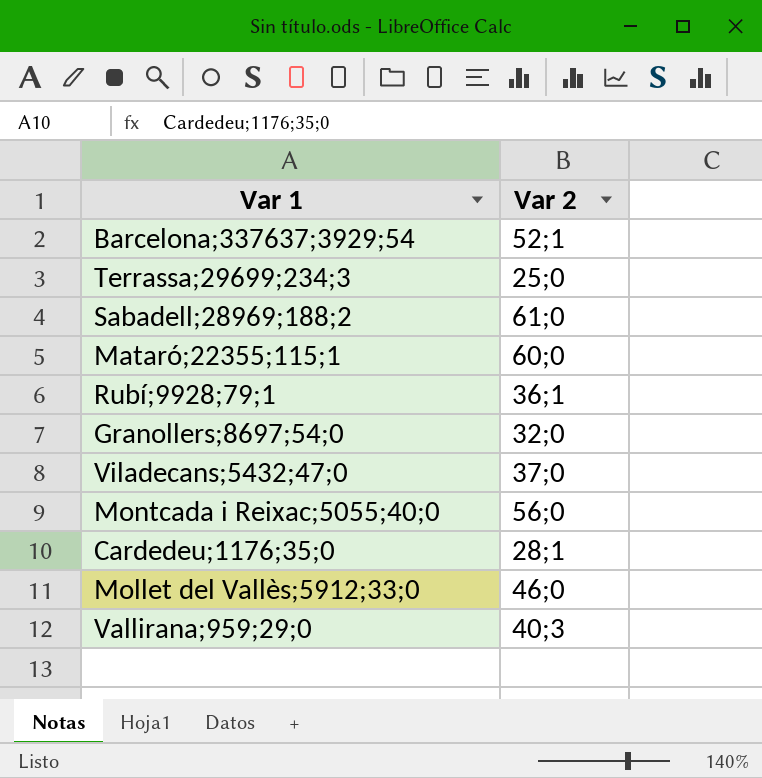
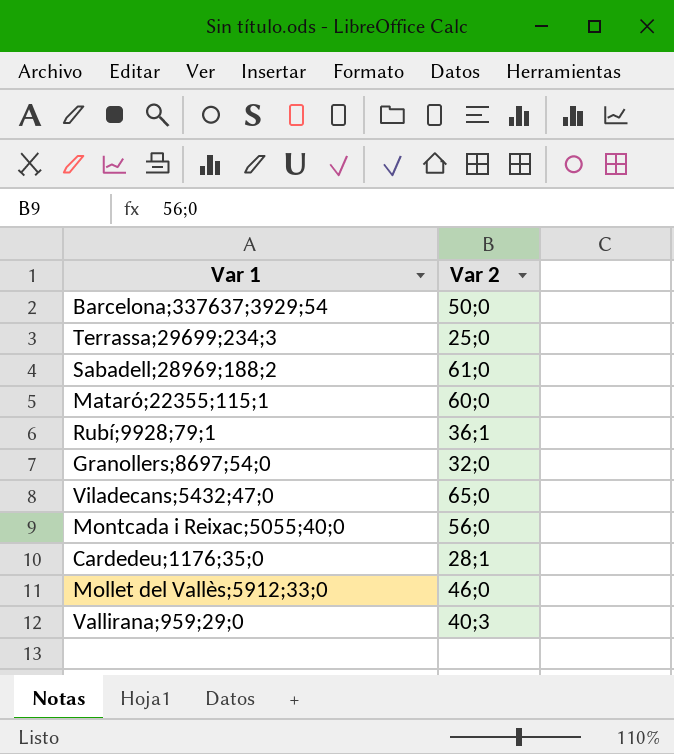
Barcelona;337637;3929;54 | Var 2: 52;1 -> 50;0
Viladecans;5432;47;0 | Var 2: 37;0 -> 65;0

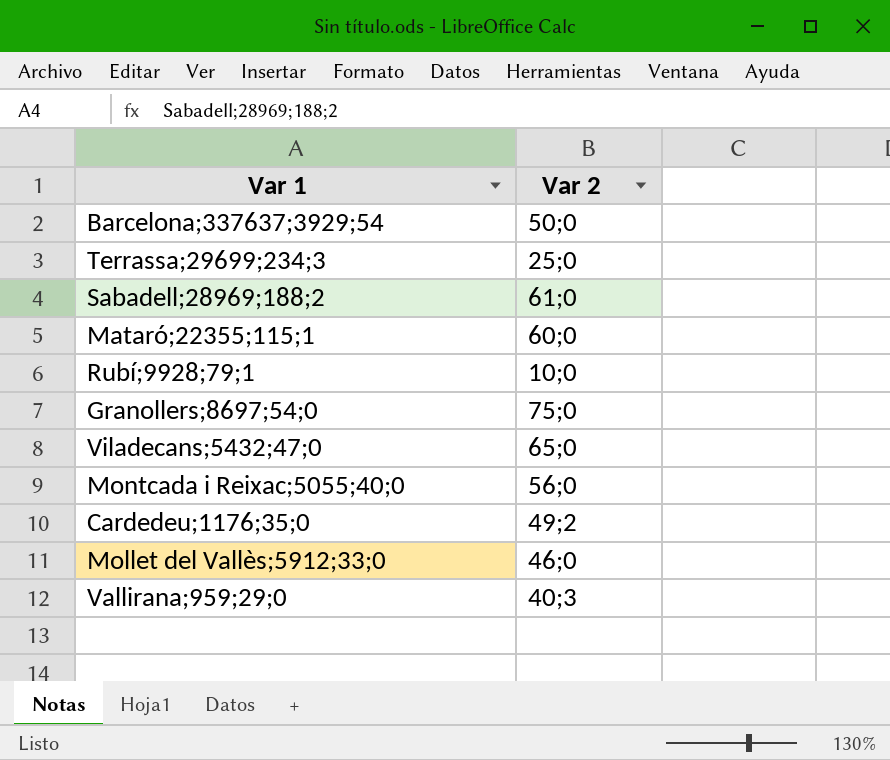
Rubí;9928;79;1 | Var 2: 36;1 -> 10;0
Granollers;8697;54;0 | Var 2: 32;0 -> 75;0
Cardedeu;1176;35;0 | Var 2: 28;1 -> 49;2

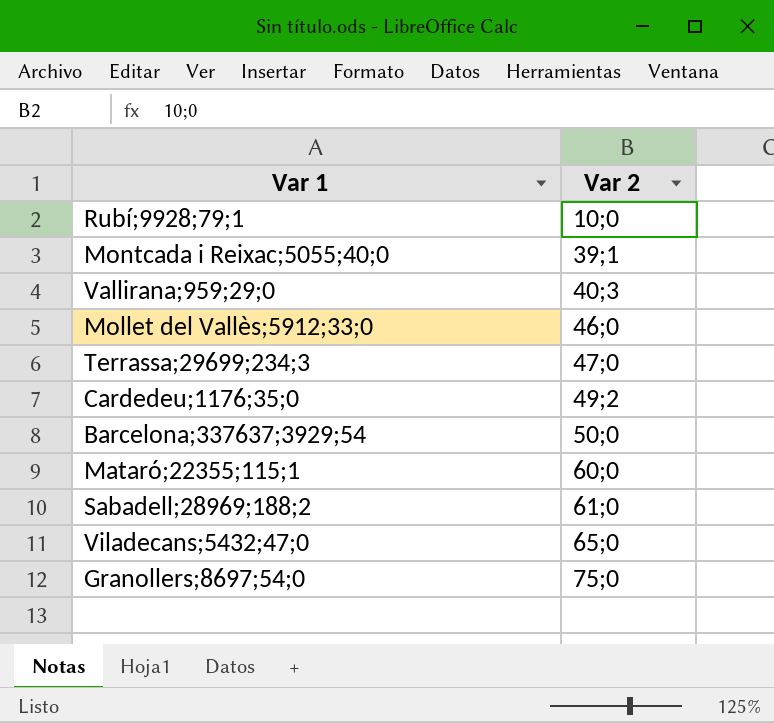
row order: none -> Var 2 ascending
Montcada i Reixac;5055;40;0 | Var 2: 56;0 -> 39;1
Terrassa;29699;234;3 | Var 2: 25;0 -> 47;0

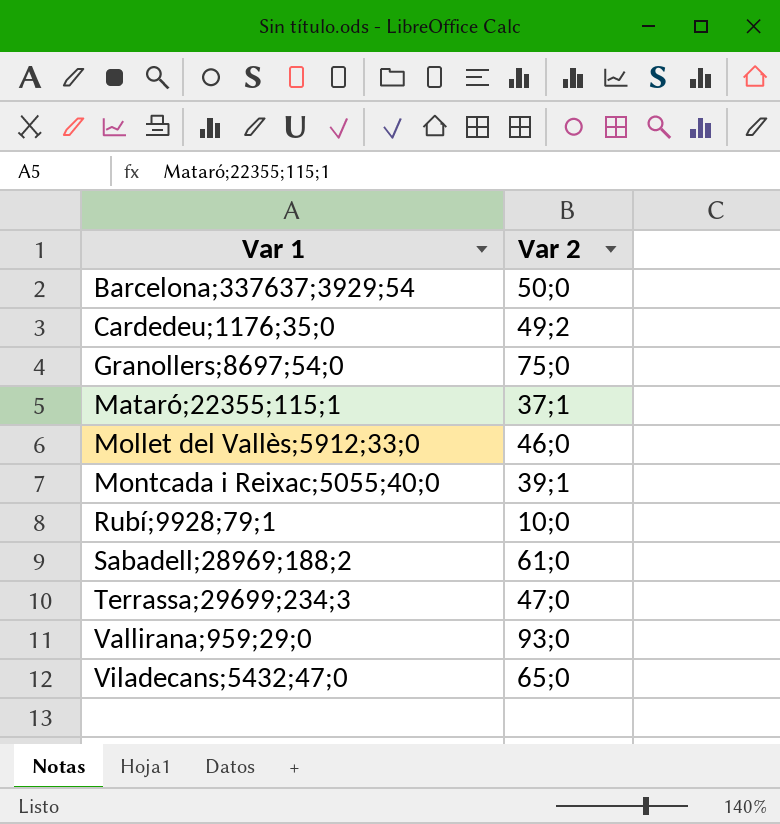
row order: Var 2 ascending -> Var 1 ascending
Mataró;22355;115;1 | Var 2: 60;0 -> 37;1
Vallirana;959;29;0 | Var 2: 40;3 -> 93;0

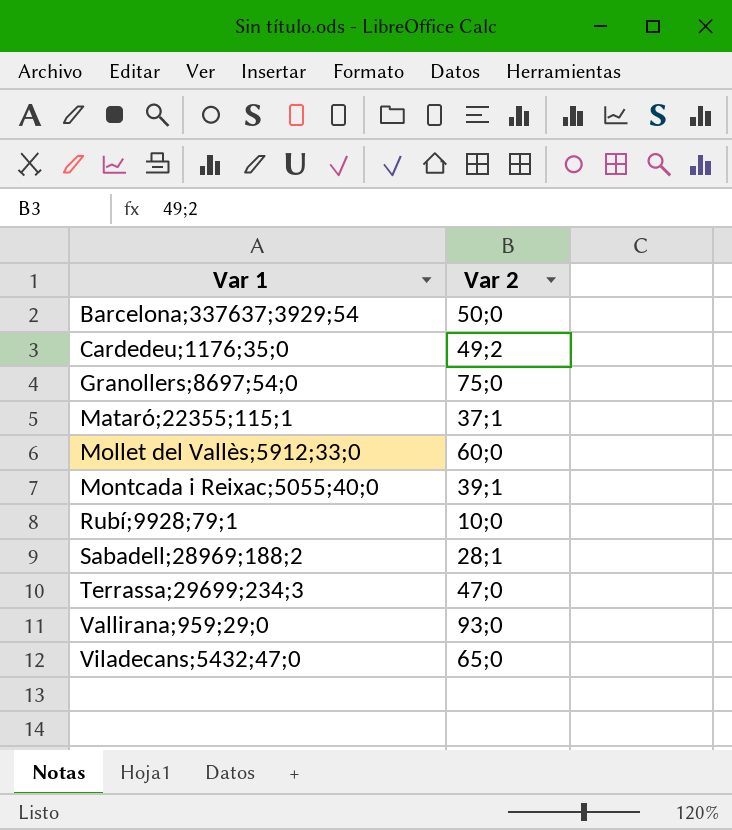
Mollet del Vallès;5912;33;0 | Var 2: 46;0 -> 60;0
Sabadell;28969;188;2 | Var 2: 61;0 -> 28;1

